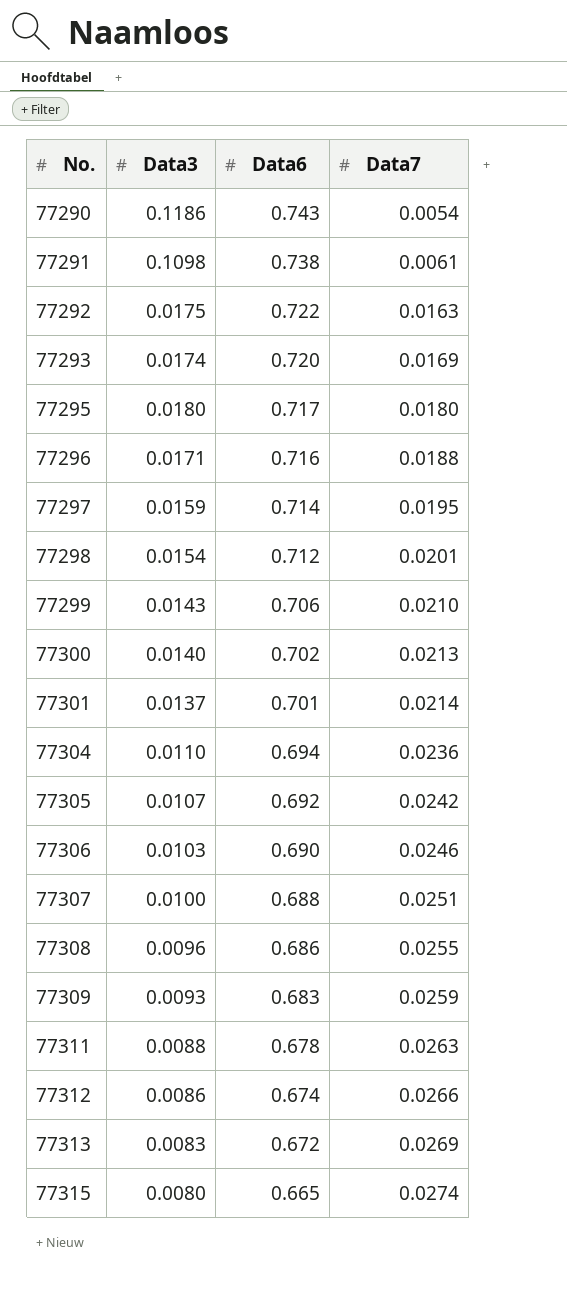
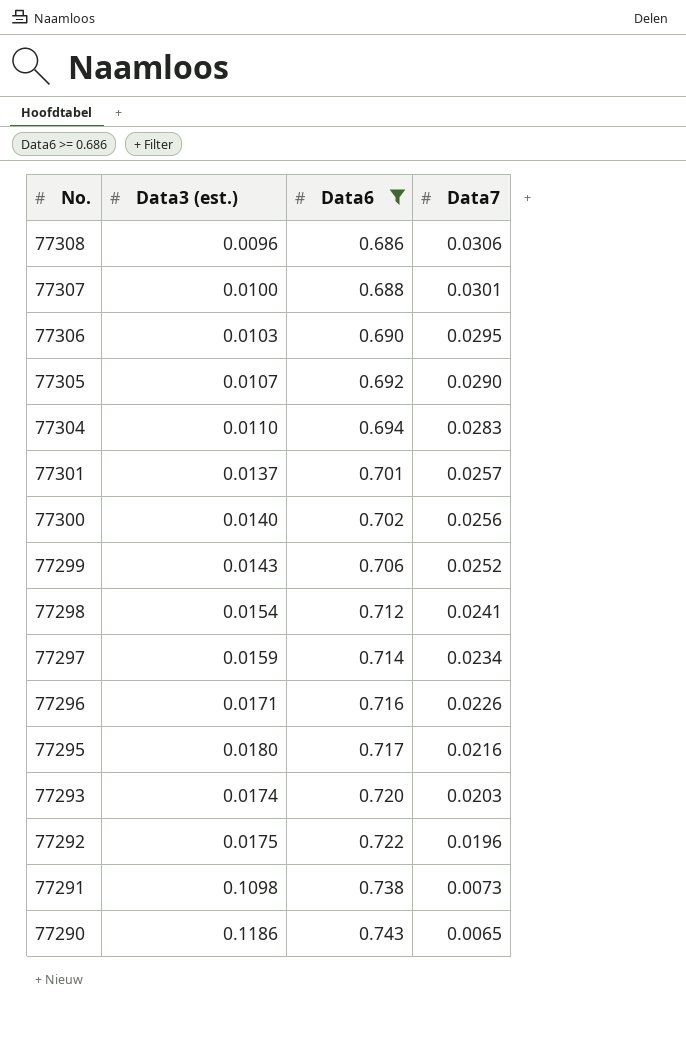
filter: none -> Data6 >= 0.686
row order: No. ascending -> No. descending
column name: Data3 -> Data3 (est.)
77308 | Data7: 0.0255 -> 0.0306
77307 | Data7: 0.0251 -> 0.0301
77306 | Data7: 0.0246 -> 0.0295
77305 | Data7: 0.0242 -> 0.0290
77304 | Data7: 0.0236 -> 0.0283
77301 | Data7: 0.0214 -> 0.0257
77300 | Data7: 0.0213 -> 0.0256
77299 | Data7: 0.0210 -> 0.0252
77298 | Data7: 0.0201 -> 0.0241
77297 | Data7: 0.0195 -> 0.0234
77296 | Data7: 0.0188 -> 0.0226
77295 | Data7: 0.0180 -> 0.0216
77293 | Data7: 0.0169 -> 0.0203
77292 | Data7: 0.0163 -> 0.0196
77291 | Data7: 0.0061 -> 0.0073
77290 | Data7: 0.0054 -> 0.0065

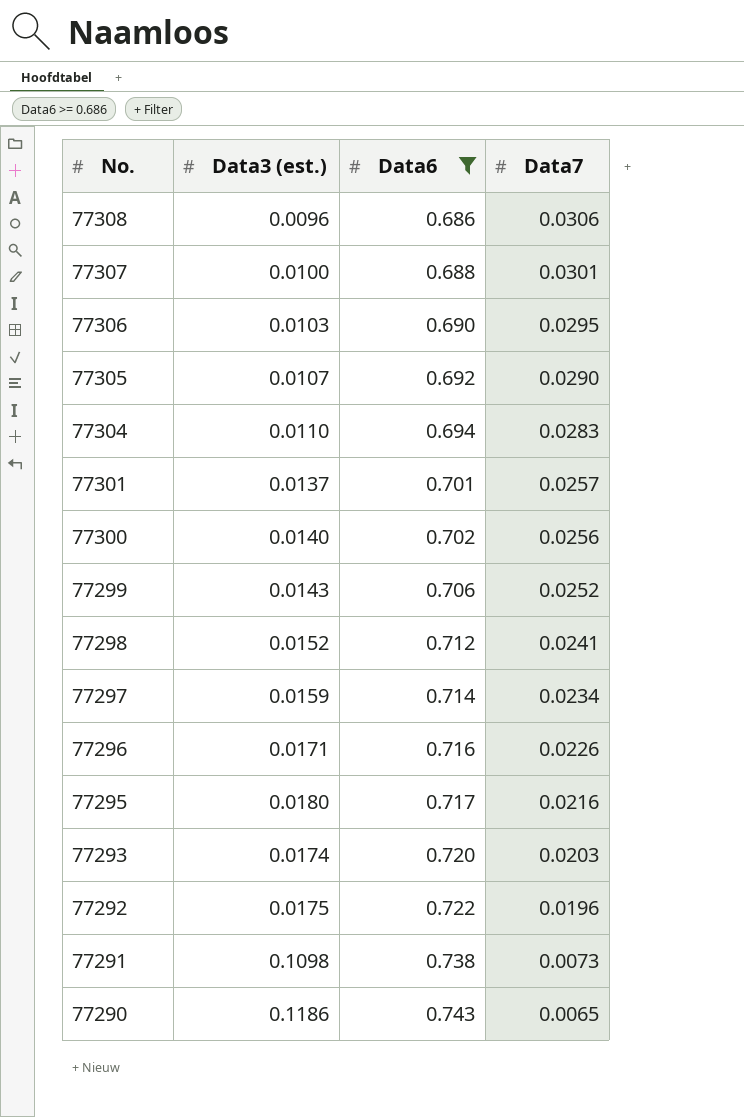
77298 | Data3 (est.): 0.0154 -> 0.0152

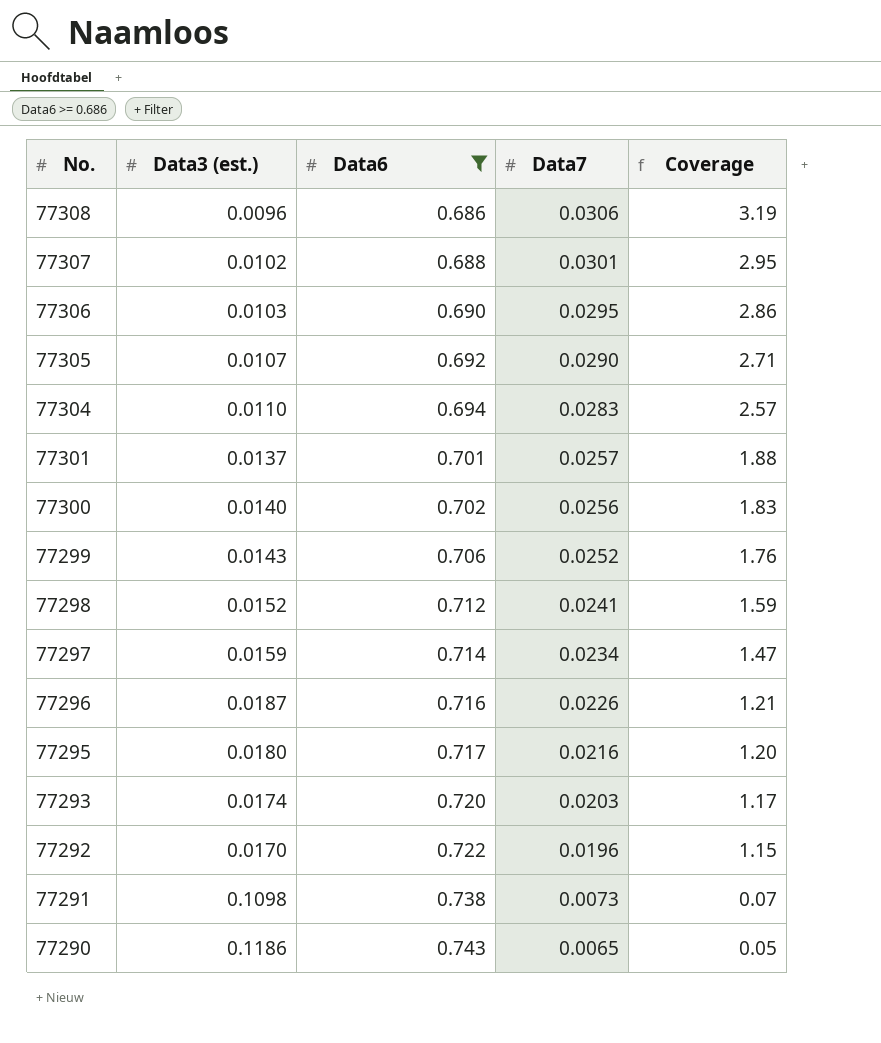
column Coverage | formula: none -> [Data7] / [Data3 (est.)]
77307 | Data3 (est.): 0.0100 -> 0.0102
77296 | Data3 (est.): 0.0171 -> 0.0187
77292 | Data3 (est.): 0.0175 -> 0.0170

